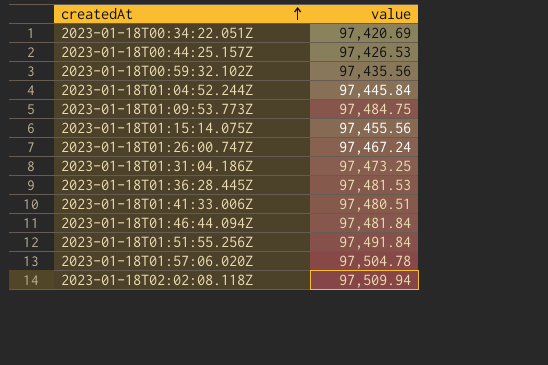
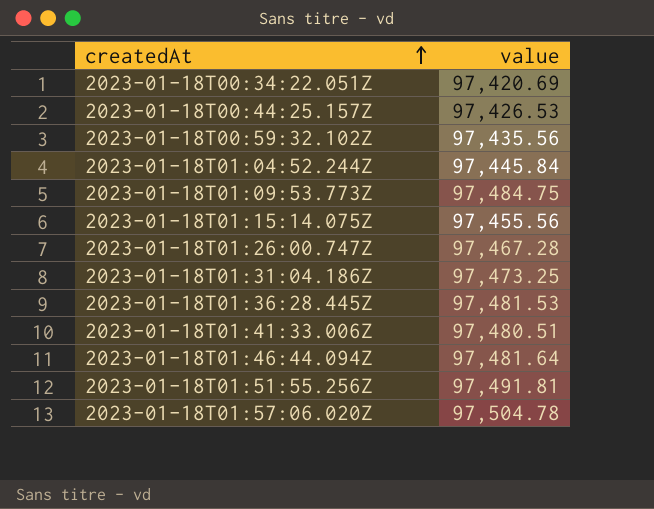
row 2023-01-18T02:02:08.118Z: 97,509.94 -> none
2023-01-18T01:26:00.747Z | value: 97,467.24 -> 97,467.28
2023-01-18T01:46:44.094Z | value: 97,481.84 -> 97,481.64
2023-01-18T01:51:55.256Z | value: 97,491.84 -> 97,491.81

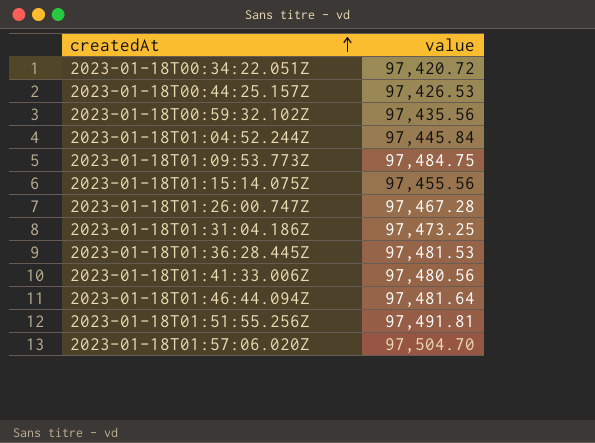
2023-01-18T00:34:22.051Z | value: 97,420.69 -> 97,420.72
2023-01-18T01:41:33.006Z | value: 97,480.51 -> 97,480.56
2023-01-18T01:57:06.020Z | value: 97,504.78 -> 97,504.70

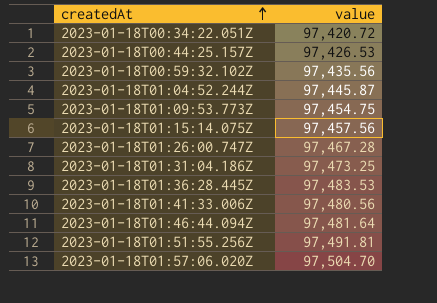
2023-01-18T01:04:52.244Z | value: 97,445.84 -> 97,445.87
2023-01-18T01:09:53.773Z | value: 97,484.75 -> 97,454.75
2023-01-18T01:15:14.075Z | value: 97,455.56 -> 97,457.56
2023-01-18T01:36:28.445Z | value: 97,481.53 -> 97,483.53

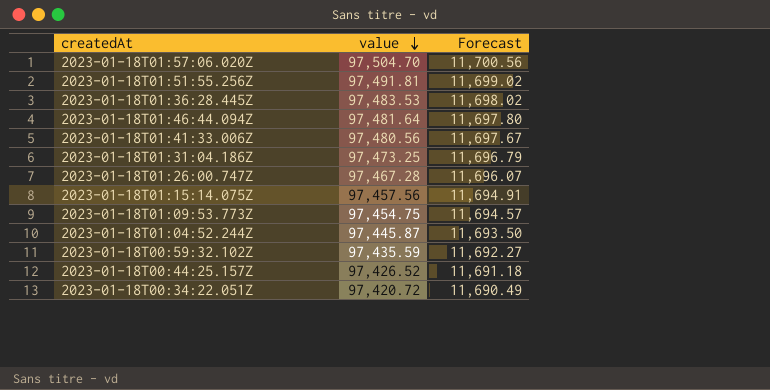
row order: createdAt ascending -> value descending
column Forecast | formula: none -> [value] * 0.12
2023-01-18T00:59:32.102Z | value: 97,435.56 -> 97,435.59
2023-01-18T00:44:25.157Z | value: 97,426.53 -> 97,426.52

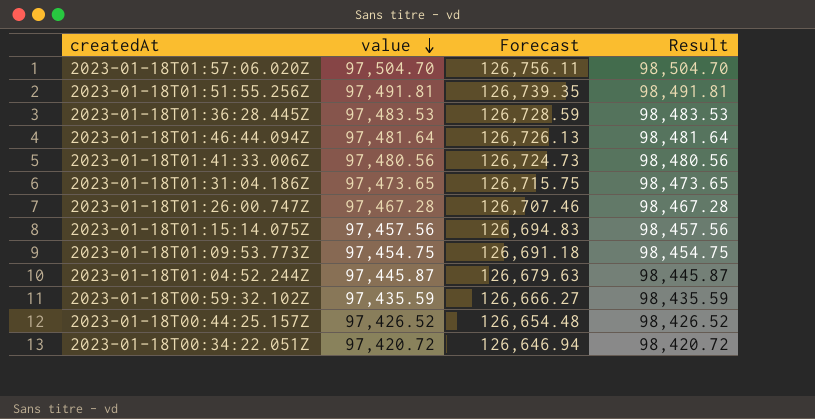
column Forecast | formula: [value] * 0.12 -> [value] * 1.3
column Result | formula: none -> [value] + 1000
2023-01-18T01:31:04.186Z | value: 97,473.25 -> 97,473.65

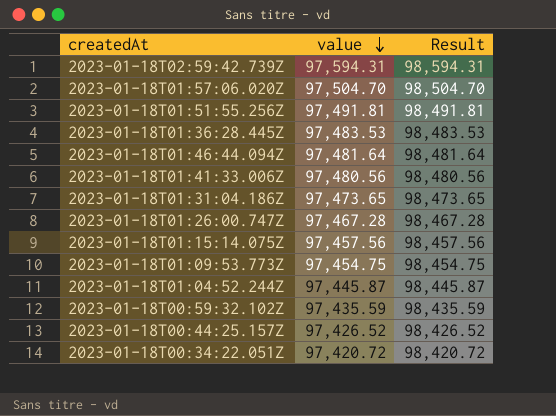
column Forecast | formula: [value] * 1.3 -> none
row 2023-01-18T02:59:42.739Z: none -> 97,594.31 | 98,594.31

